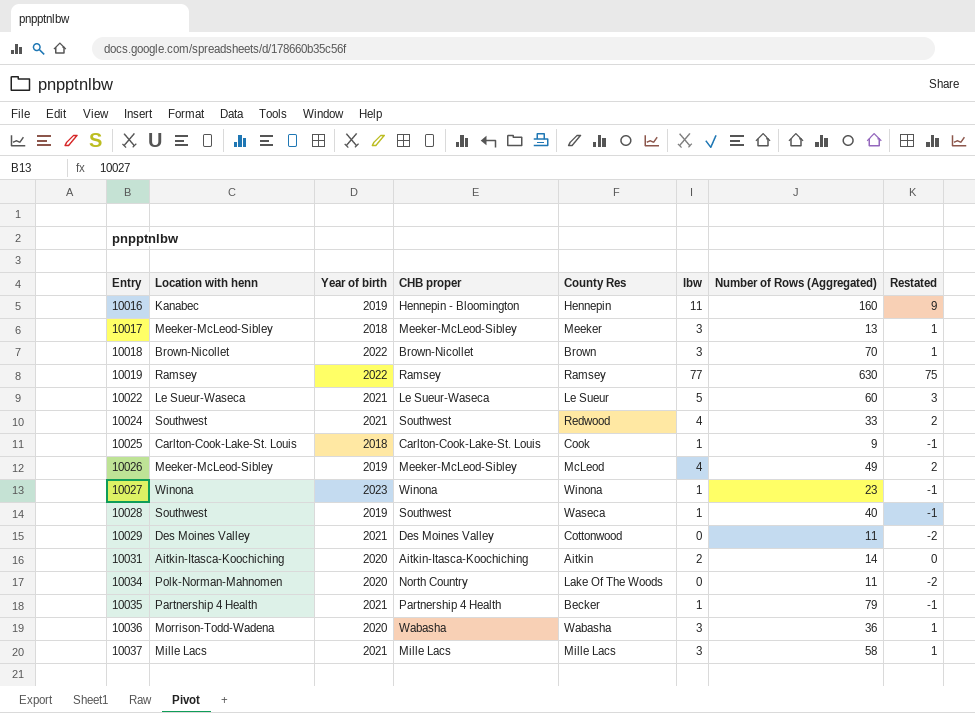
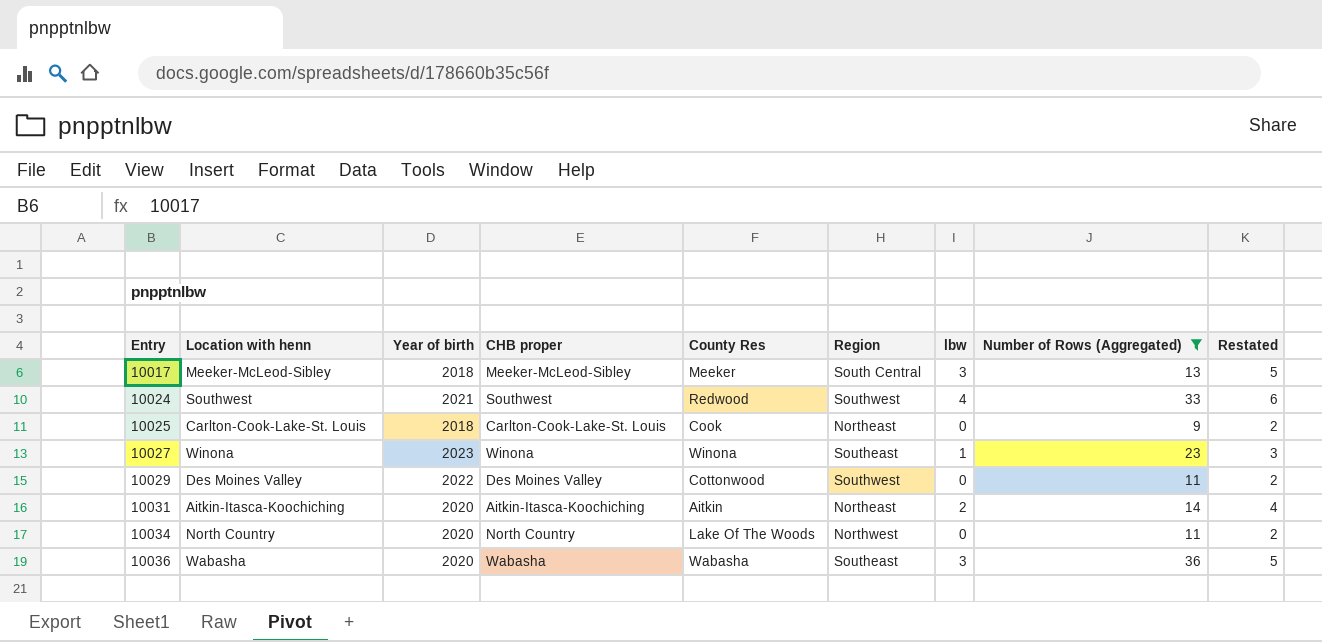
filter: none -> Number of Rows (Aggregated) <= 36
column Region | position: none -> 6
column Restated | formula: [lbw] - 2 -> [lbw] + 2
10025 | lbw: 1 -> 0
10029 | Year of birth: 2021 -> 2022
10034 | Location with henn: Polk-Norman-Mahnomen -> North Country
10036 | Location with henn: Morrison-Todd-Wadena -> Wabasha

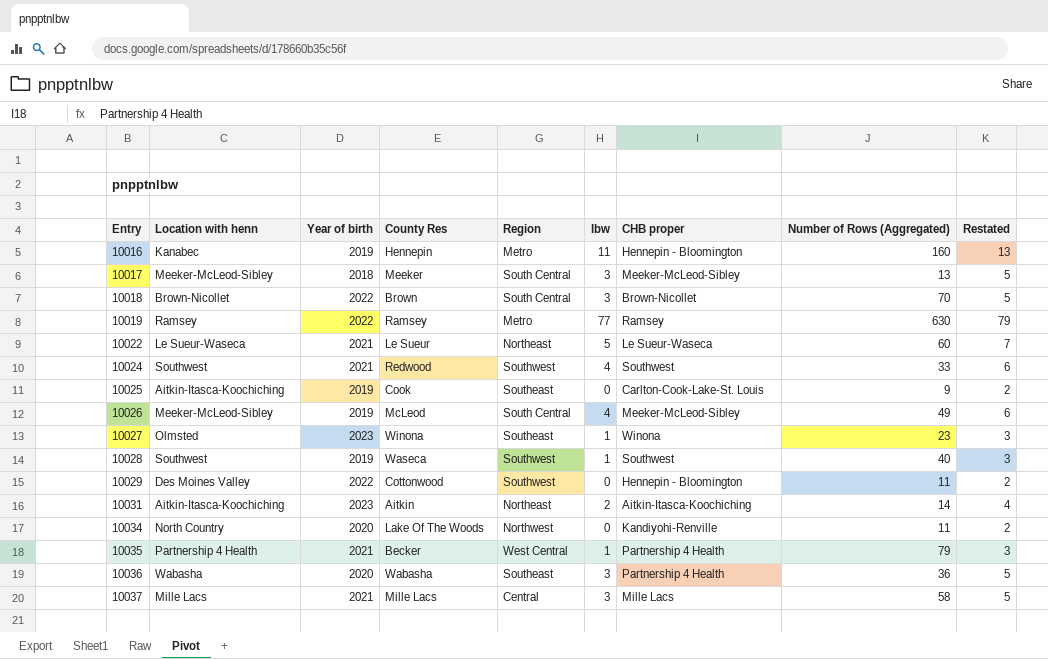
filter: Number of Rows (Aggregated) <= 36 -> none
column CHB proper | position: 4 -> 7
10025 | Location with henn: Carlton-Cook-Lake-St. Louis -> Aitkin-Itasca-Koochiching
10025 | Year of birth: 2018 -> 2019
10025 | Region: Northeast -> Southeast
10027 | Location with henn: Winona -> Olmsted
10029 | CHB proper: Des Moines Valley -> Hennepin - Bloomington
10031 | Year of birth: 2020 -> 2023
10034 | CHB proper: North Country -> Kandiyohi-Renville
10036 | CHB proper: Wabasha -> Partnership 4 Health

